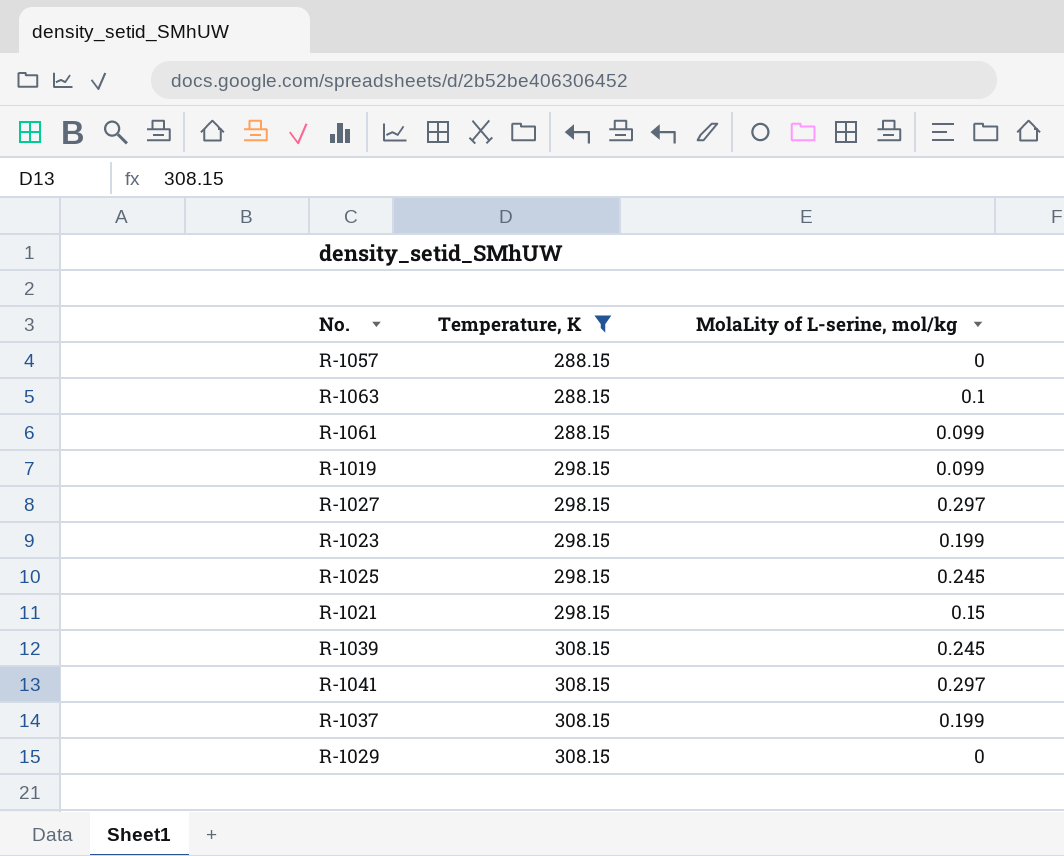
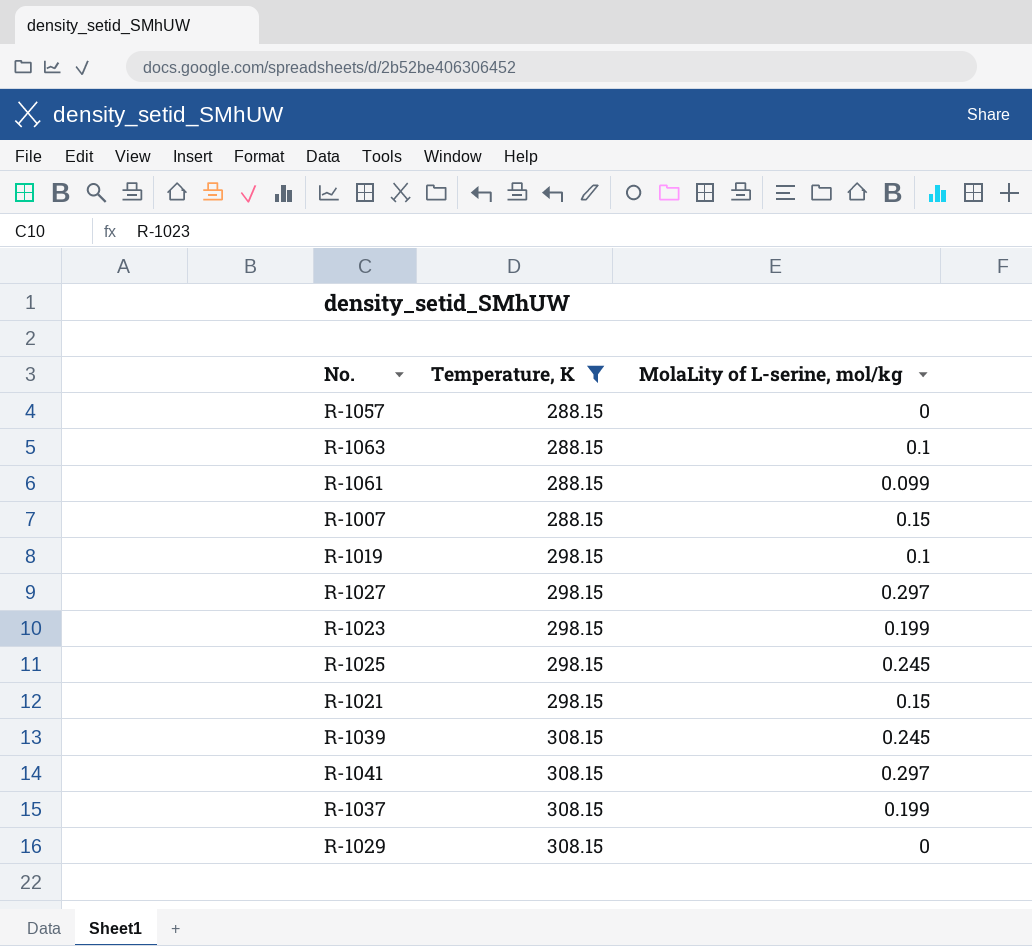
row R-1007: none -> 288.15 | 0.15
R-1019 | MolaLity of L-serine, mol/kg: 0.099 -> 0.1

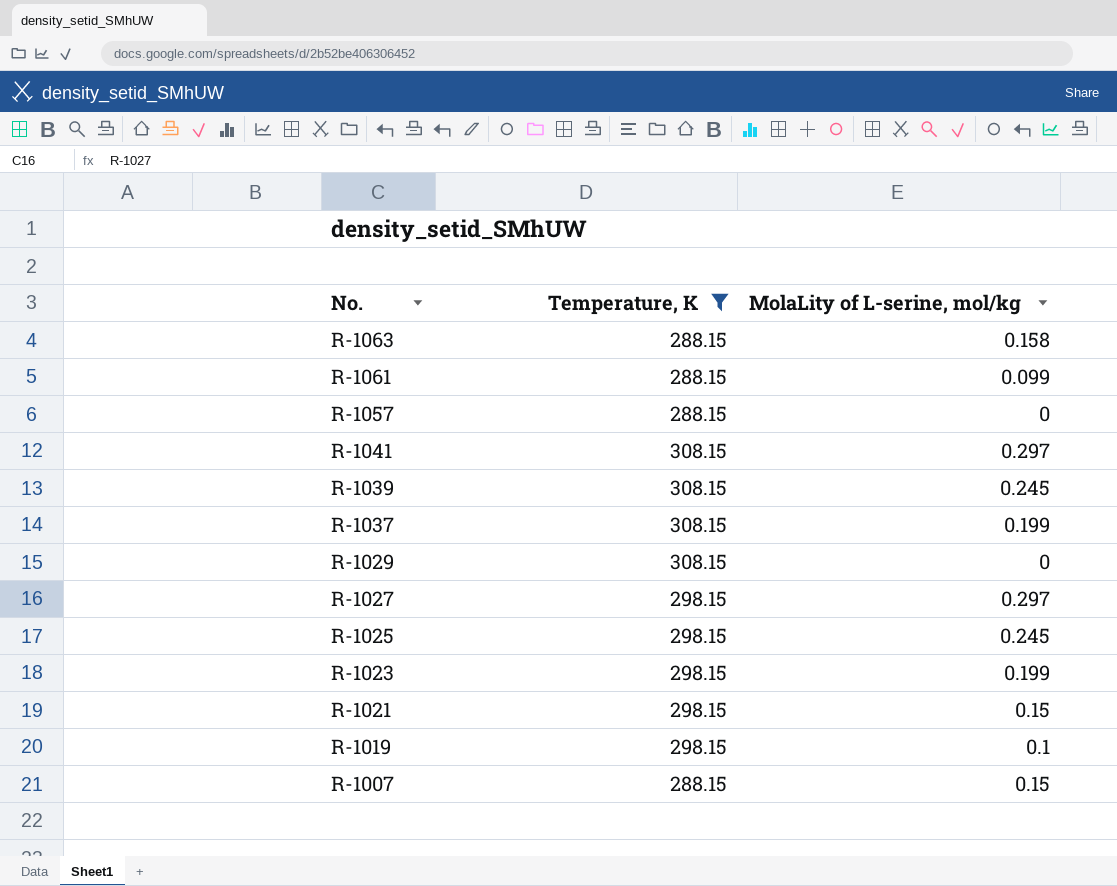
row order: Temperature, K ascending -> No. descending
R-1063 | MolaLity of L-serine, mol/kg: 0.1 -> 0.158

